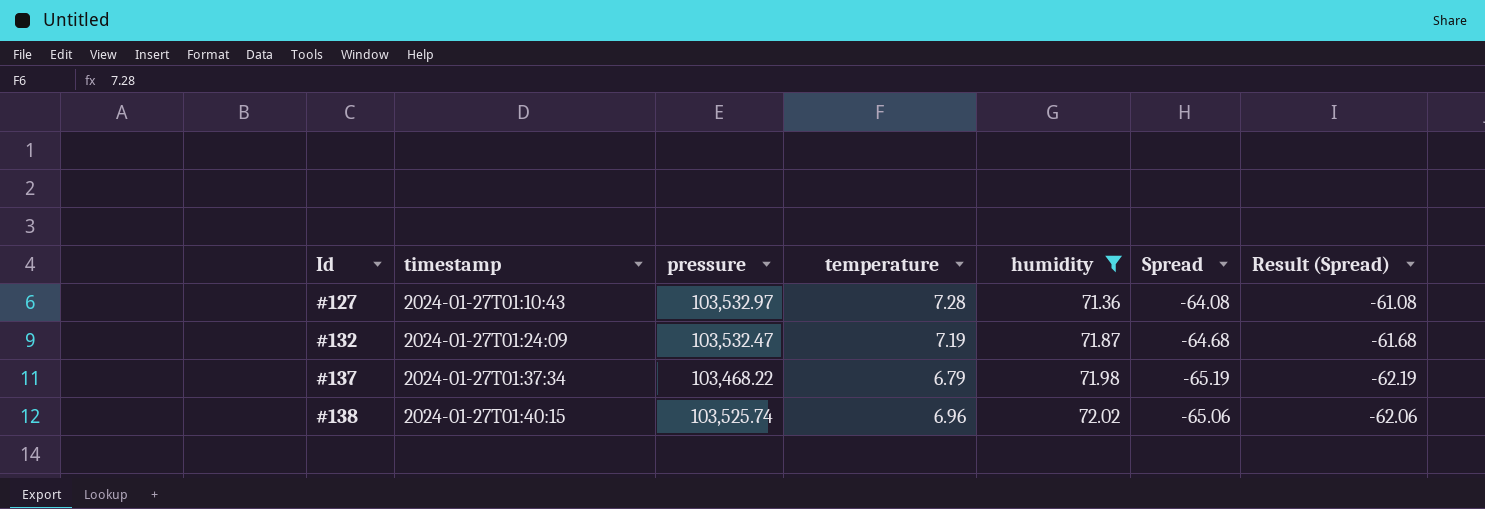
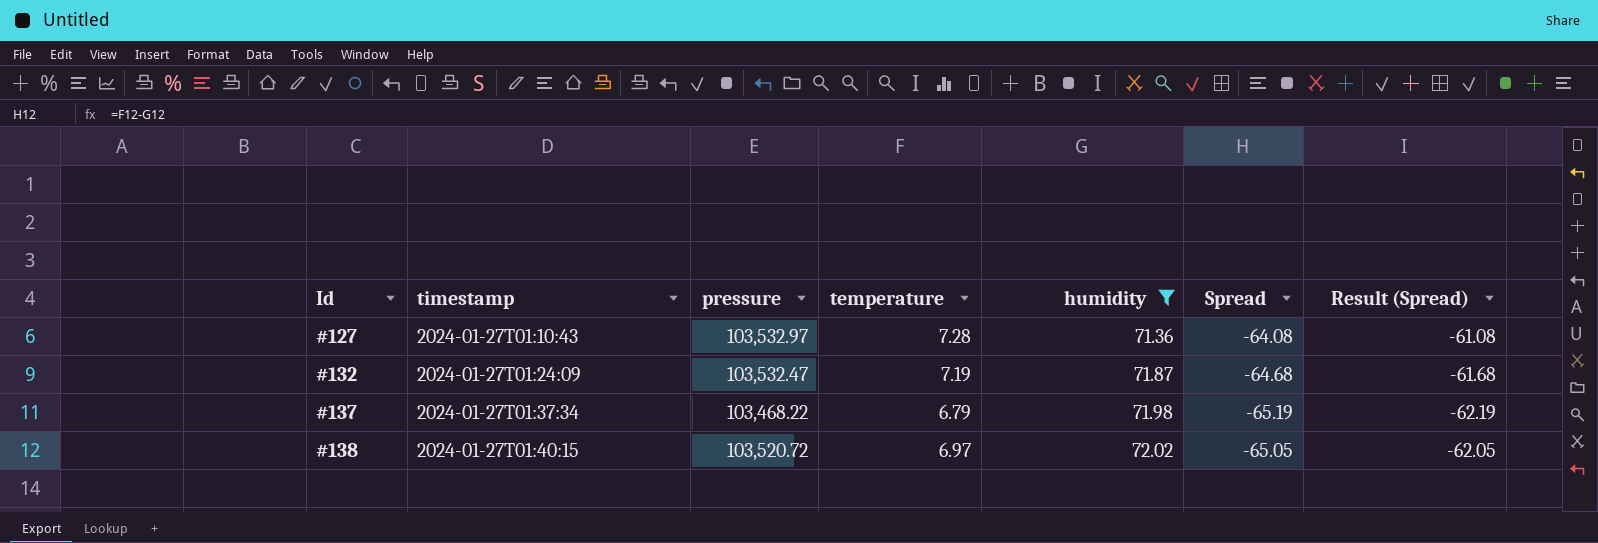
#138 | pressure: 103,525.74 -> 103,520.72
#138 | temperature: 6.96 -> 6.97
#138 | Spread: -65.06 -> -65.05
#138 | Result (Spread): -62.06 -> -62.05

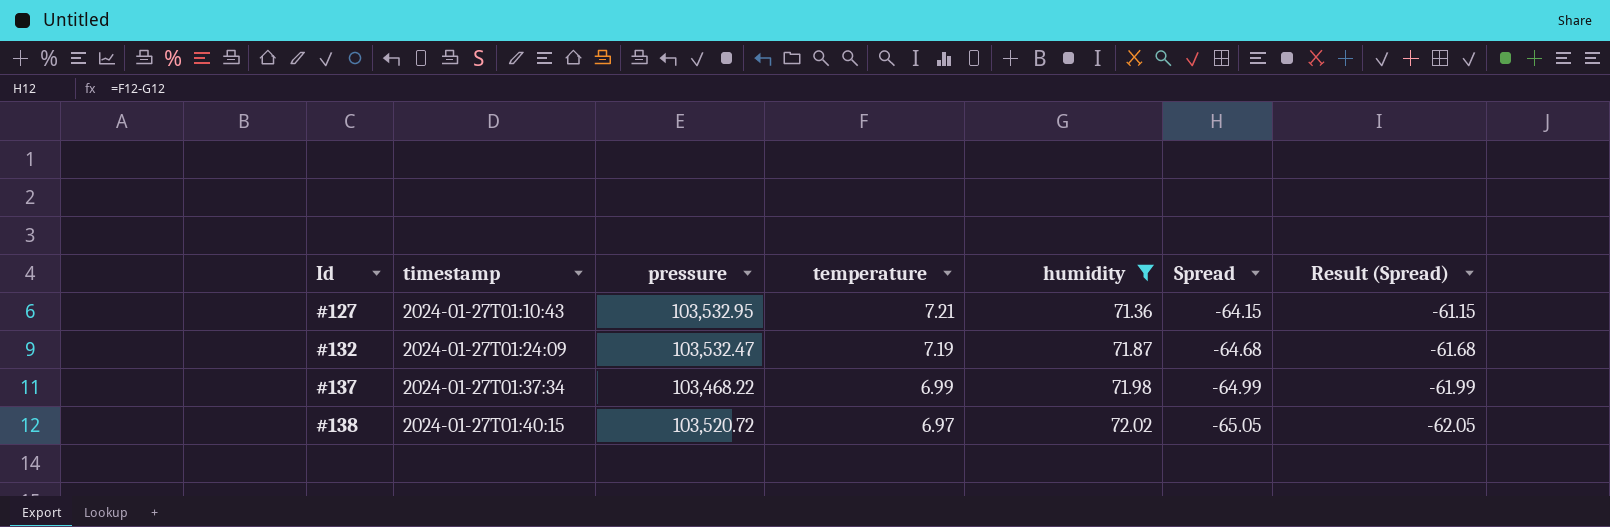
#127 | pressure: 103,532.97 -> 103,532.95
#127 | temperature: 7.28 -> 7.21
#127 | Spread: -64.08 -> -64.15
#127 | Result (Spread): -61.08 -> -61.15
#137 | temperature: 6.79 -> 6.99
#137 | Spread: -65.19 -> -64.99
#137 | Result (Spread): -62.19 -> -61.99

